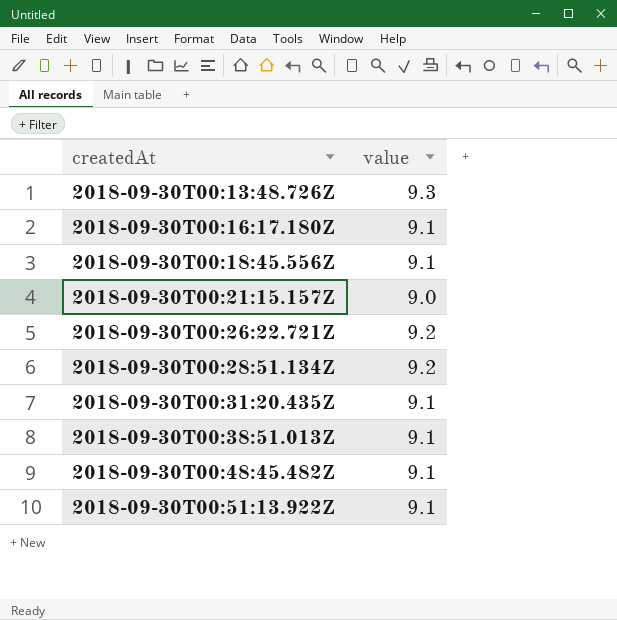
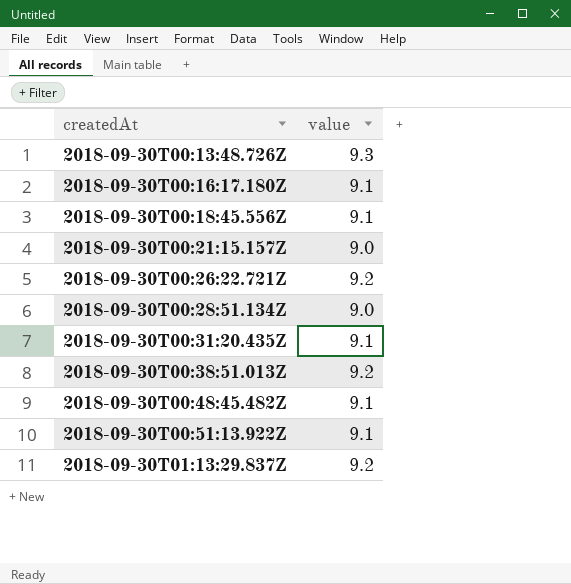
2018-09-30T00:28:51.134Z | value: 9.2 -> 9.0
2018-09-30T00:38:51.013Z | value: 9.1 -> 9.2
row 2018-09-30T01:13:29.837Z: none -> 9.2

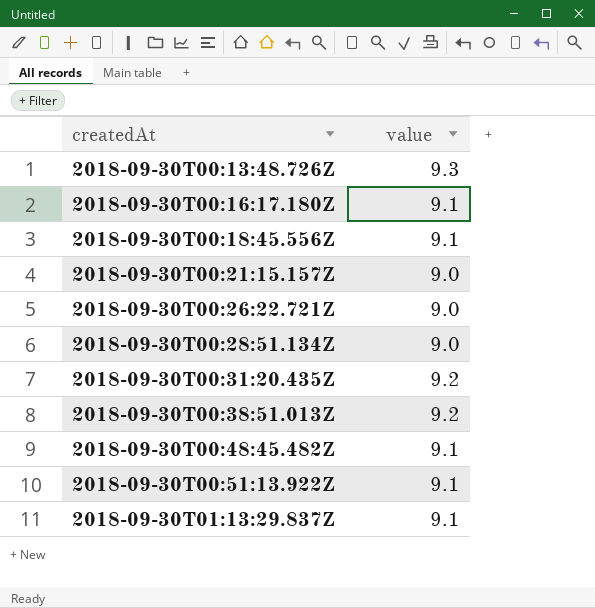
2018-09-30T00:26:22.721Z | value: 9.2 -> 9.0
2018-09-30T00:31:20.435Z | value: 9.1 -> 9.2
2018-09-30T01:13:29.837Z | value: 9.2 -> 9.1

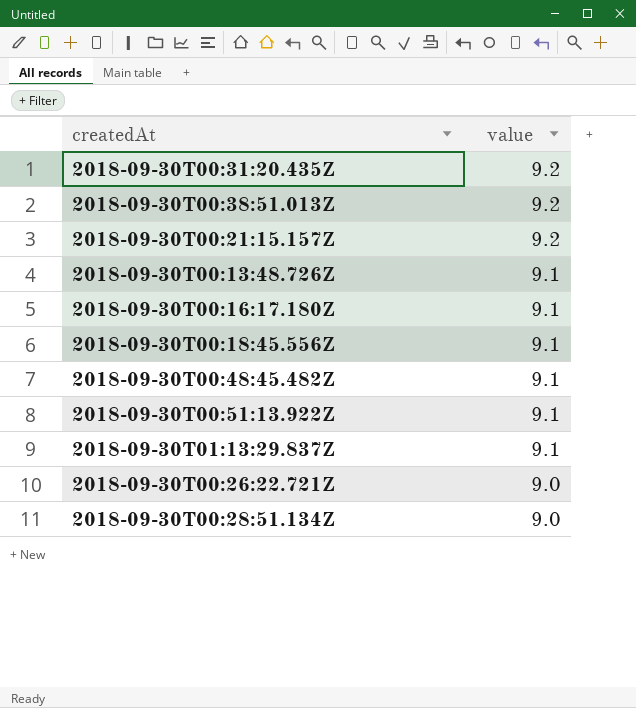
row order: createdAt ascending -> value descending
2018-09-30T00:21:15.157Z | value: 9.0 -> 9.2
2018-09-30T00:13:48.726Z | value: 9.3 -> 9.1

